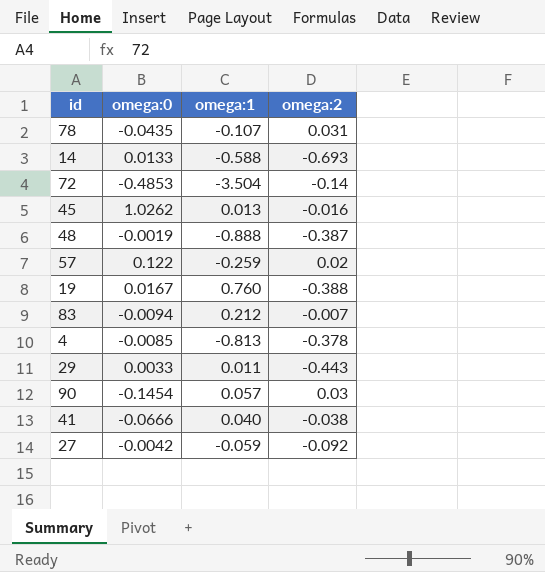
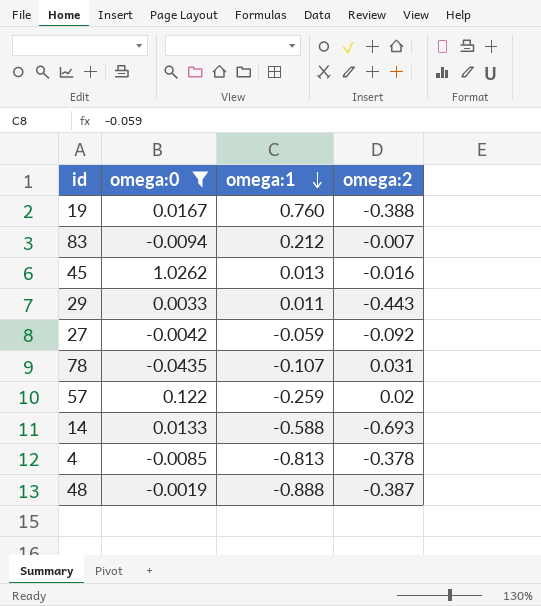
filter: none -> omega:0 >= -0.0435
row order: none -> omega:1 descending

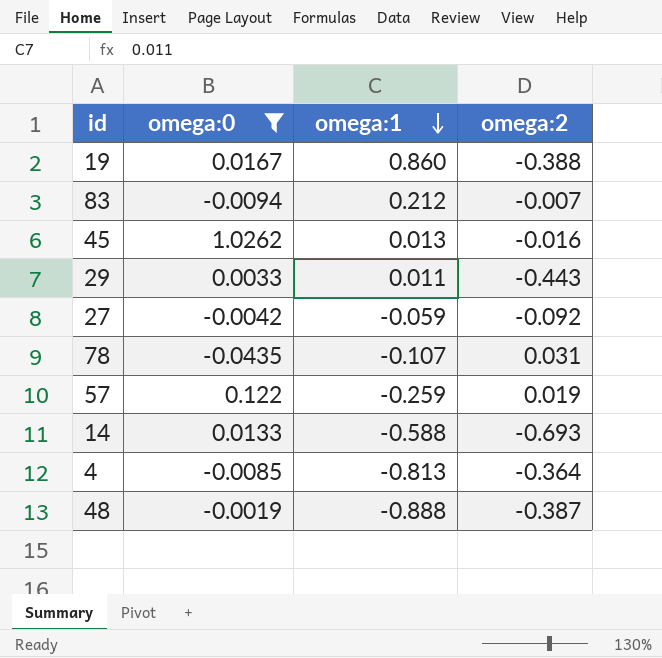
19 | omega:1: 0.760 -> 0.860
57 | omega:2: 0.02 -> 0.019
4 | omega:2: -0.378 -> -0.364

